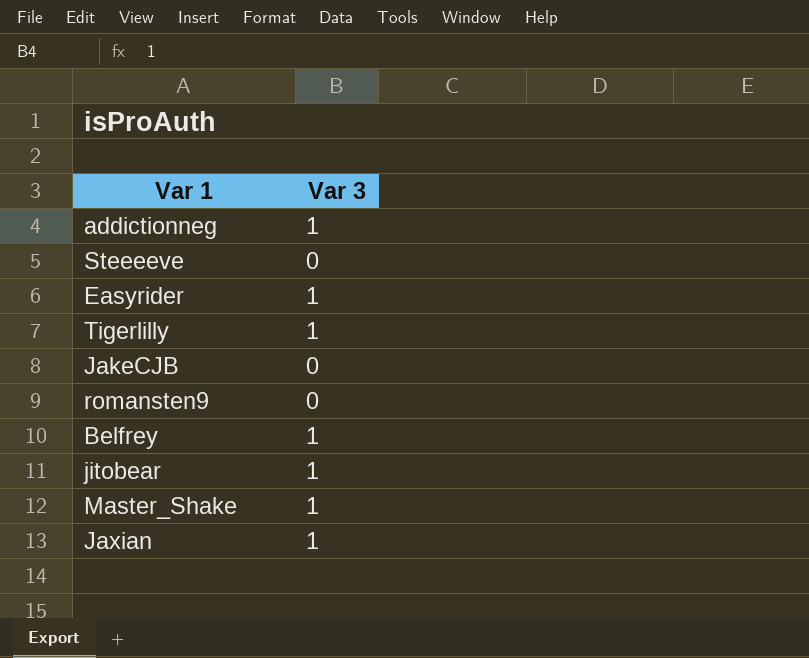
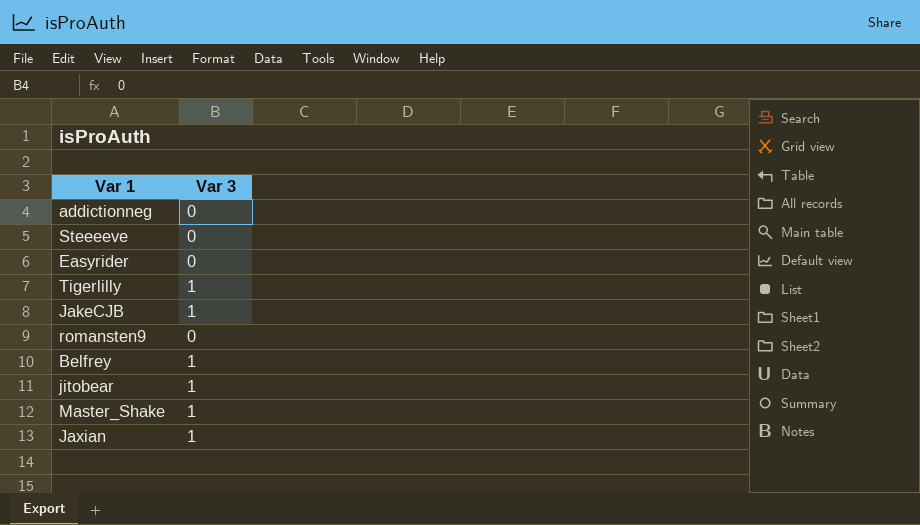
addictionneg | Var 3: 1 -> 0
Easyrider | Var 3: 1 -> 0
JakeCJB | Var 3: 0 -> 1

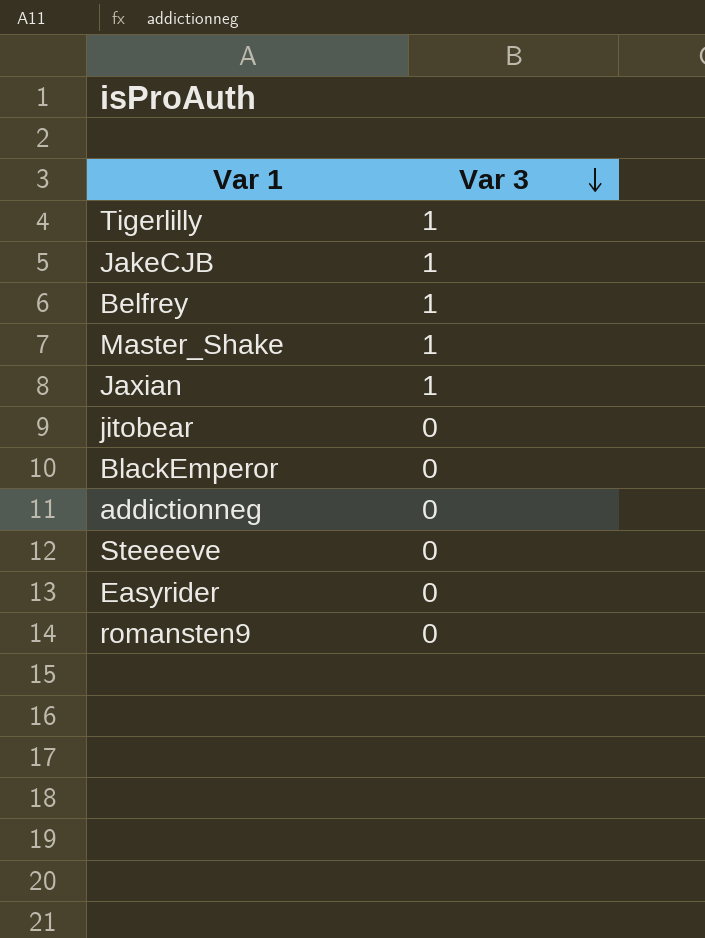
row order: none -> Var 3 descending
jitobear | Var 3: 1 -> 0
row BlackEmperor: none -> 0

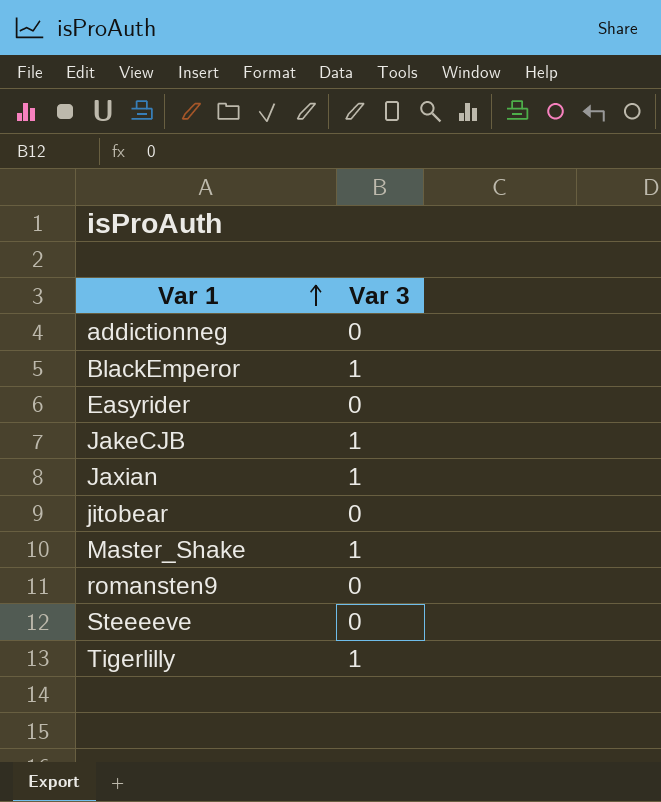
row order: Var 3 descending -> Var 1 ascending
row Belfrey: 1 -> none
BlackEmperor | Var 3: 0 -> 1

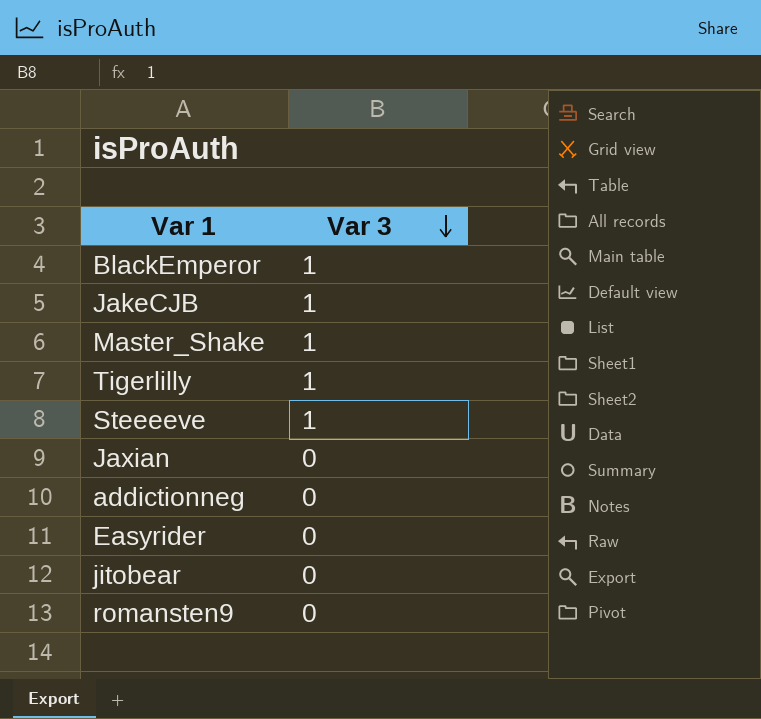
row order: Var 1 ascending -> Var 3 descending
Steeeeve | Var 3: 0 -> 1
Jaxian | Var 3: 1 -> 0

